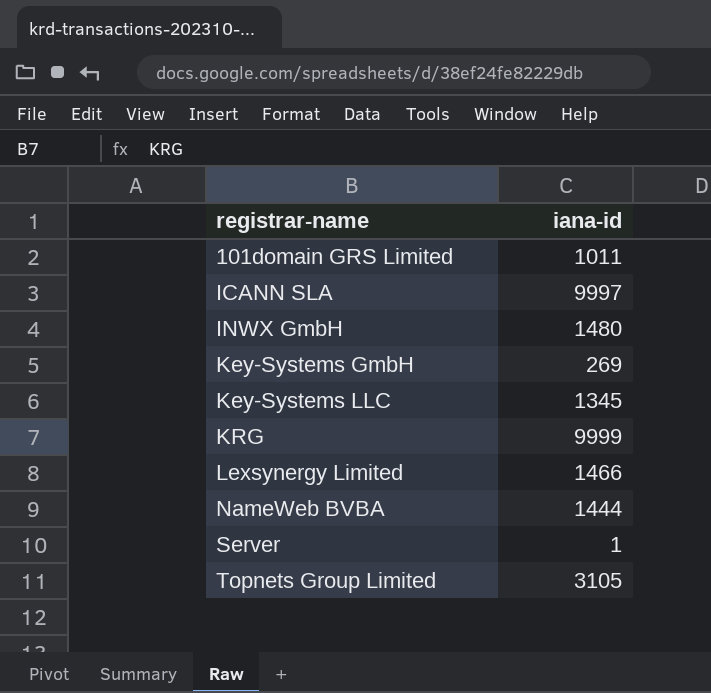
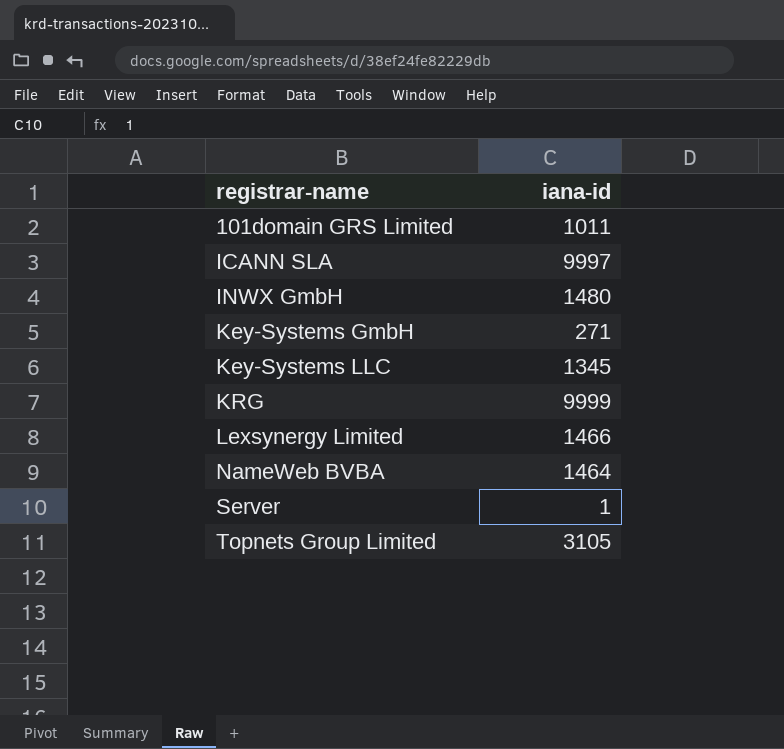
Key-Systems GmbH | iana-id: 269 -> 271
NameWeb BVBA | iana-id: 1444 -> 1464

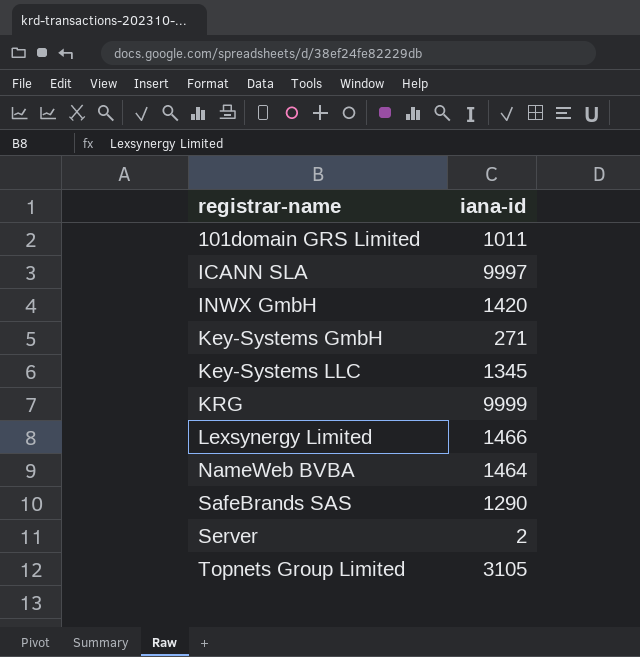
INWX GmbH | iana-id: 1480 -> 1420
row SafeBrands SAS: none -> 1290
Server | iana-id: 1 -> 2

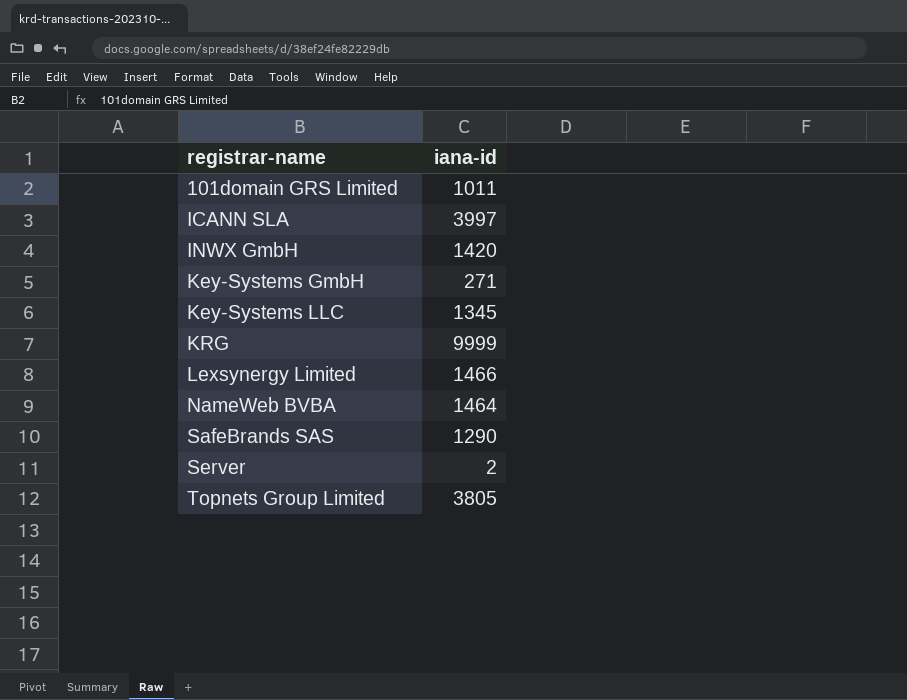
ICANN SLA | iana-id: 9997 -> 3997
Topnets Group Limited | iana-id: 3105 -> 3805

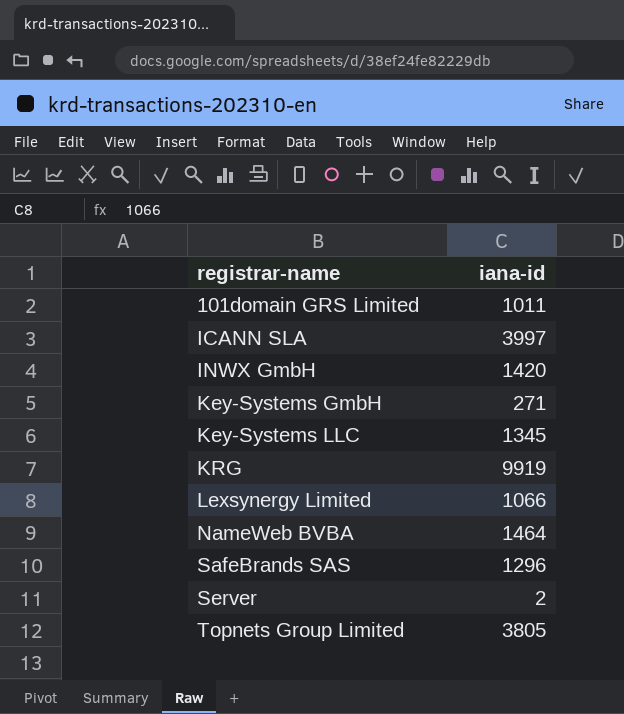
KRG | iana-id: 9999 -> 9919
Lexsynergy Limited | iana-id: 1466 -> 1066
SafeBrands SAS | iana-id: 1290 -> 1296

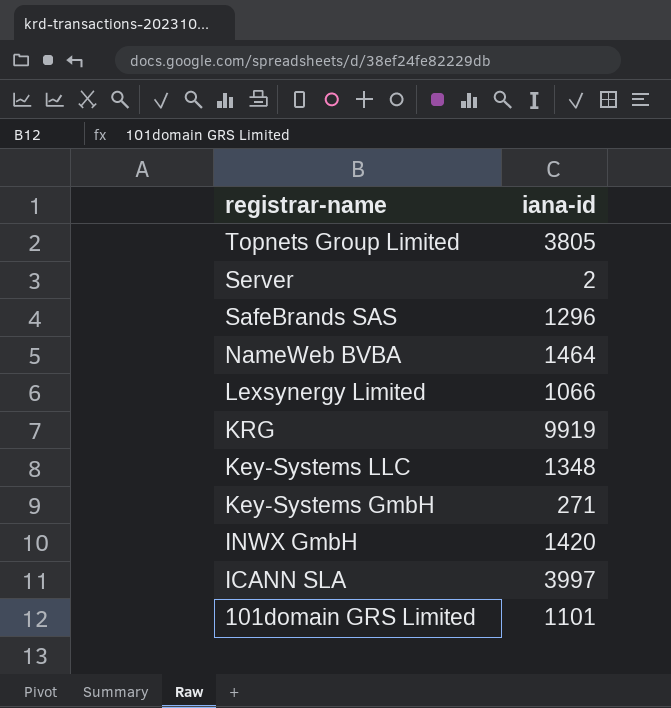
row order: registrar-name ascending -> registrar-name descending
Key-Systems LLC | iana-id: 1345 -> 1348
101domain GRS Limited | iana-id: 1011 -> 1101

